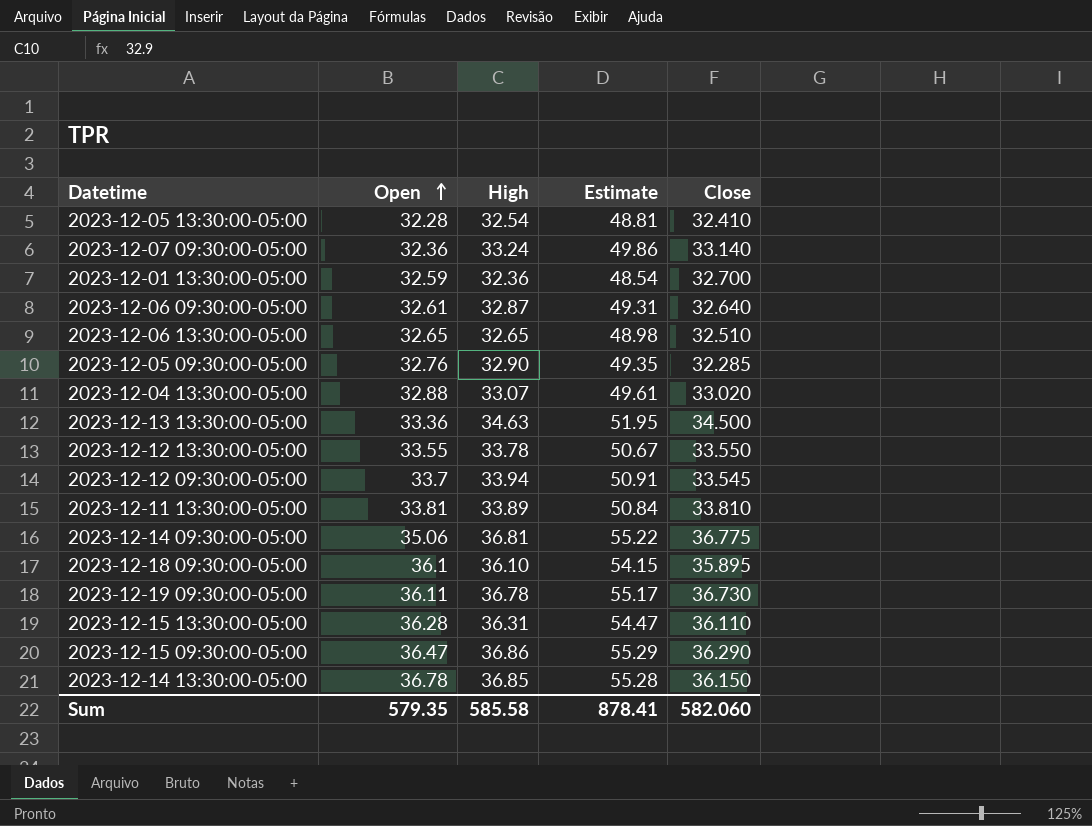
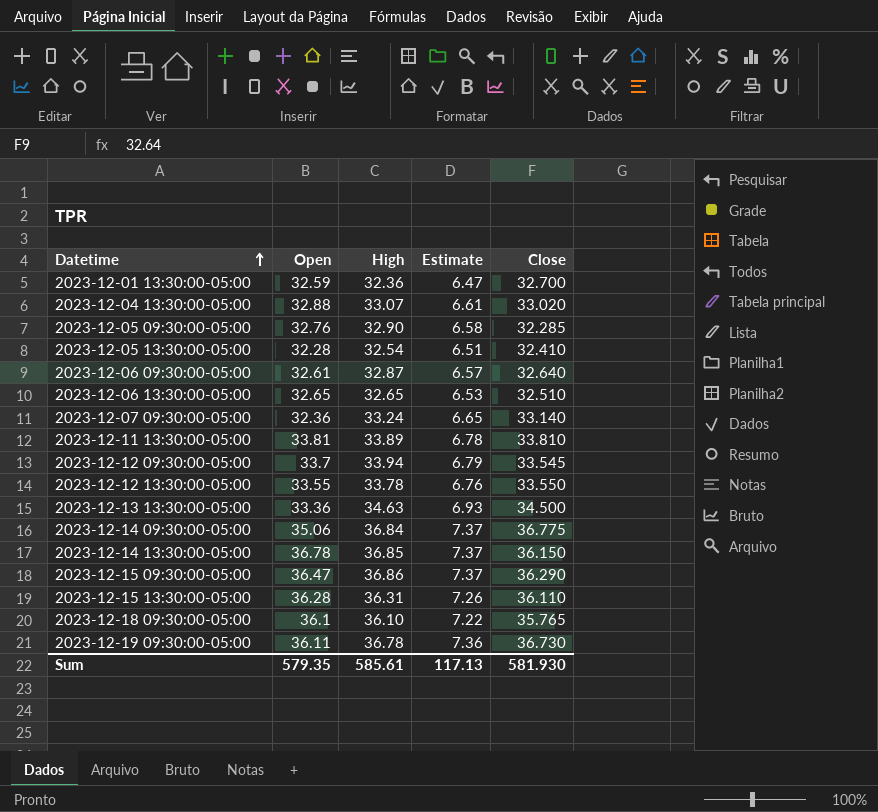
row order: Open ascending -> Datetime ascending
column Estimate | formula: [High] * 1.5 -> [High] * 0.2
2023-12-14 09:30:00-05:00 | High: 36.81 -> 36.84
2023-12-18 09:30:00-05:00 | Close: 35.895 -> 35.765
Sum | High: 585.58 -> 585.61
Sum | Estimate: 878.41 -> 117.13
Sum | Close: 582.060 -> 581.930

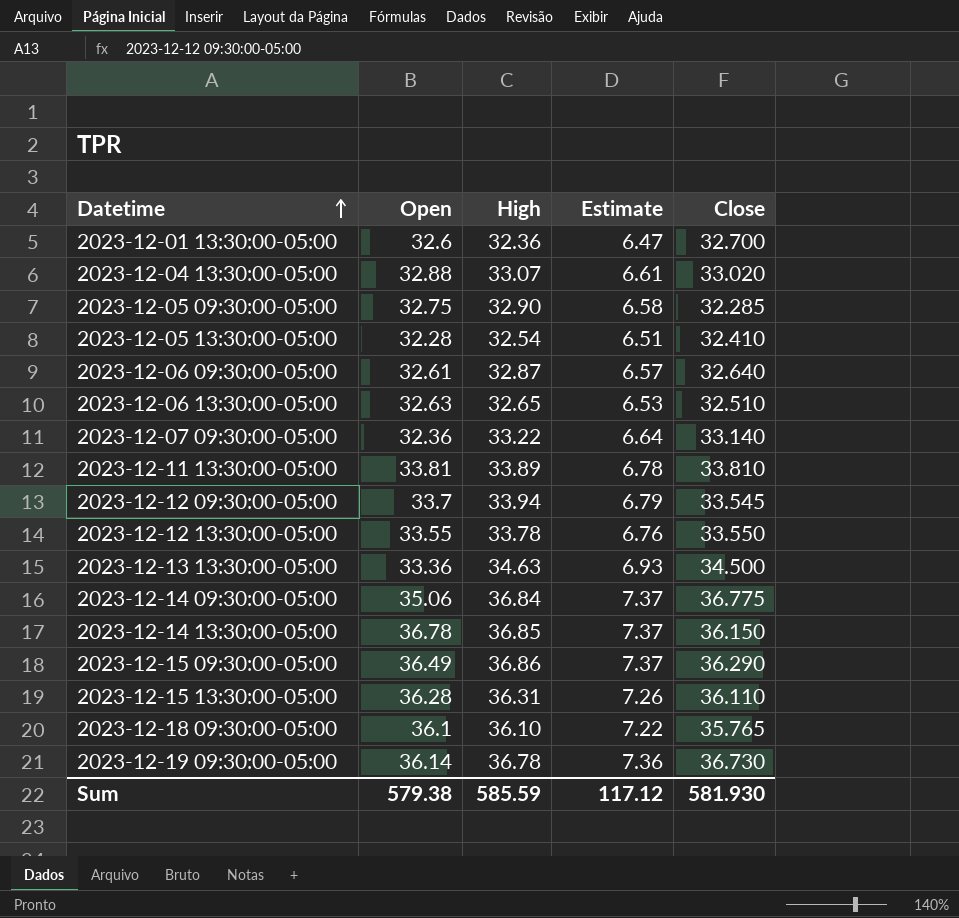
2023-12-01 13:30:00-05:00 | Open: 32.59 -> 32.6
2023-12-05 09:30:00-05:00 | Open: 32.76 -> 32.75
2023-12-06 13:30:00-05:00 | Open: 32.65 -> 32.63
2023-12-07 09:30:00-05:00 | High: 33.24 -> 33.22
2023-12-07 09:30:00-05:00 | Estimate: 6.65 -> 6.64
2023-12-15 09:30:00-05:00 | Open: 36.47 -> 36.49
2023-12-19 09:30:00-05:00 | Open: 36.11 -> 36.14
Sum | Open: 579.35 -> 579.38
Sum | High: 585.61 -> 585.59
Sum | Estimate: 117.13 -> 117.12

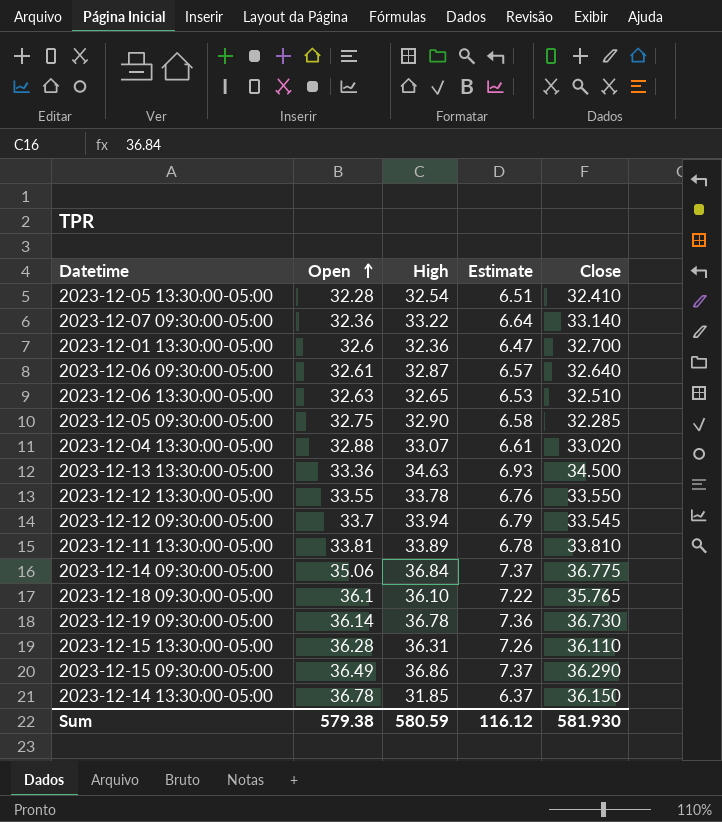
row order: Datetime ascending -> Open ascending
2023-12-14 13:30:00-05:00 | High: 36.85 -> 31.85
2023-12-14 13:30:00-05:00 | Estimate: 7.37 -> 6.37
Sum | High: 585.59 -> 580.59
Sum | Estimate: 117.12 -> 116.12

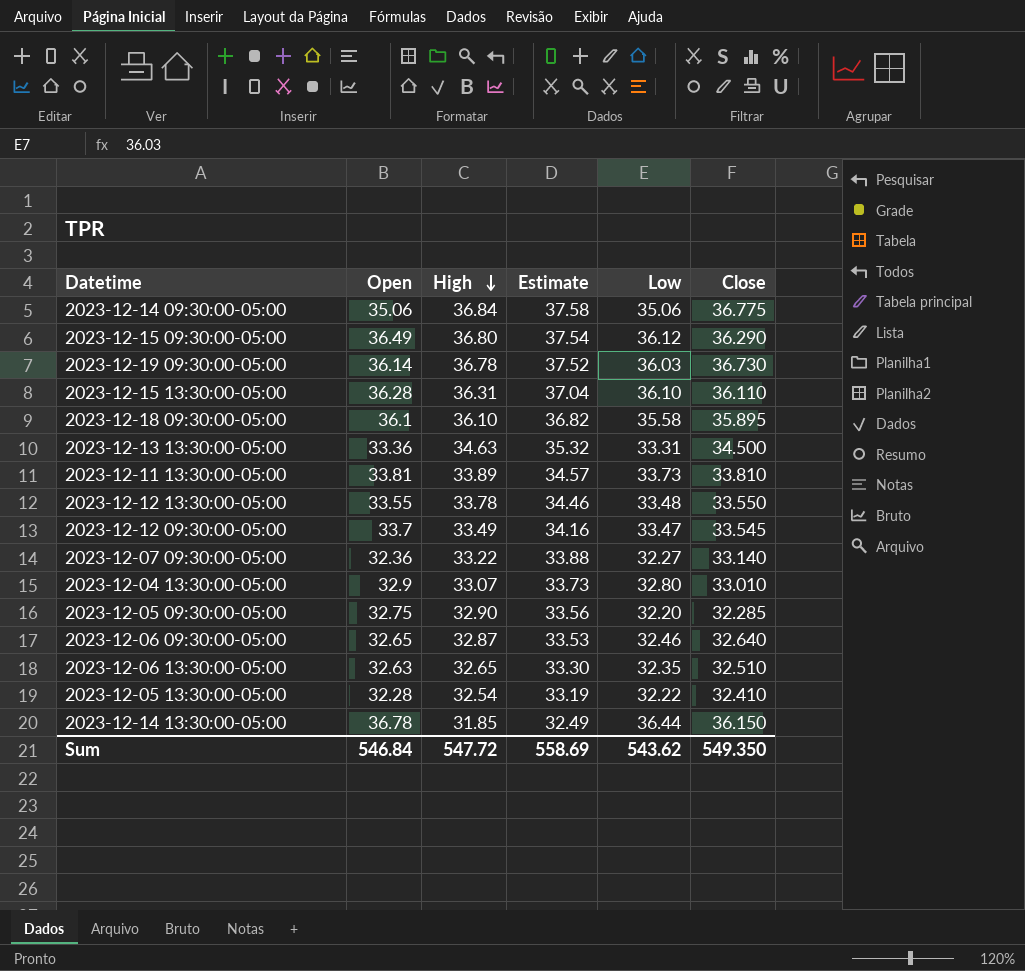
row order: Open ascending -> High descending
column Estimate | formula: [High] * 0.2 -> [High] * 1.02
column Low | position: none -> 5
row 2023-12-01 13:30:00-05:00: 32.6 | 32.36 | 6.47 | 32.700 -> none
2023-12-15 09:30:00-05:00 | High: 36.86 -> 36.80
2023-12-18 09:30:00-05:00 | Close: 35.765 -> 35.895
2023-12-12 09:30:00-05:00 | High: 33.94 -> 33.49
2023-12-04 13:30:00-05:00 | Open: 32.88 -> 32.9
2023-12-04 13:30:00-05:00 | Close: 33.020 -> 33.010
2023-12-06 09:30:00-05:00 | Open: 32.61 -> 32.65
Sum | Open: 579.38 -> 546.84
Sum | High: 580.59 -> 547.72
Sum | Estimate: 116.12 -> 558.69
Sum | Close: 581.930 -> 549.350

